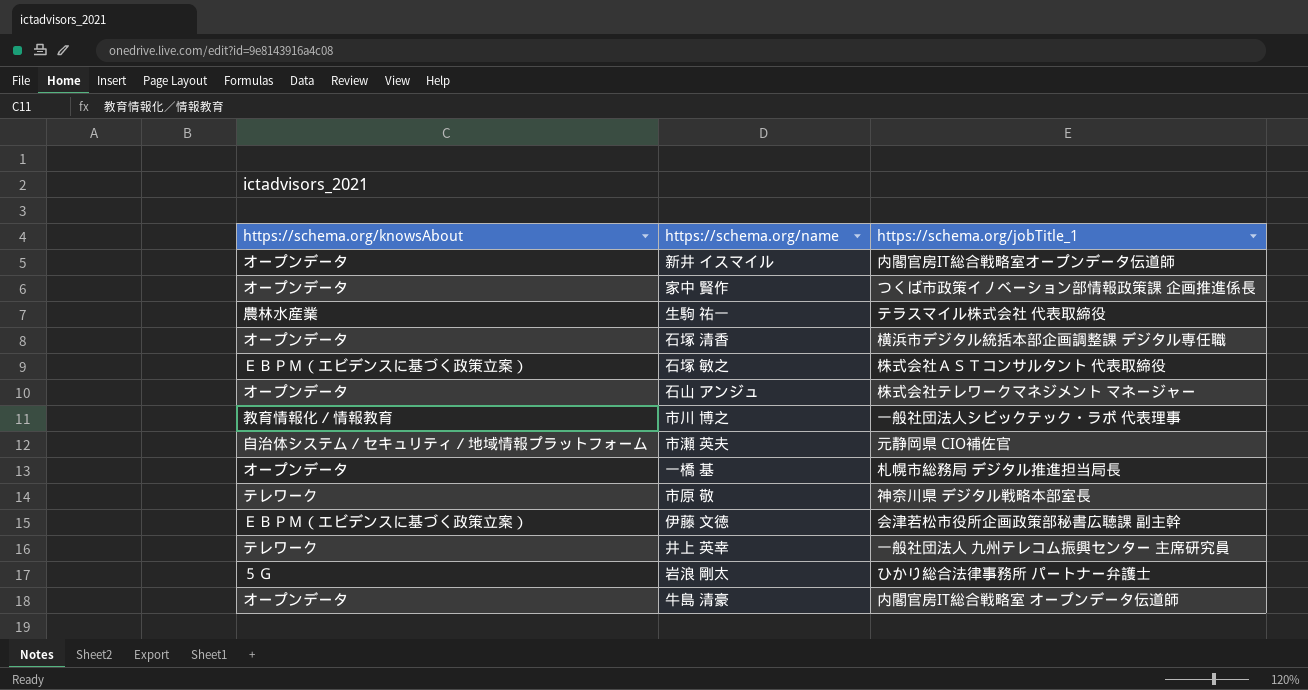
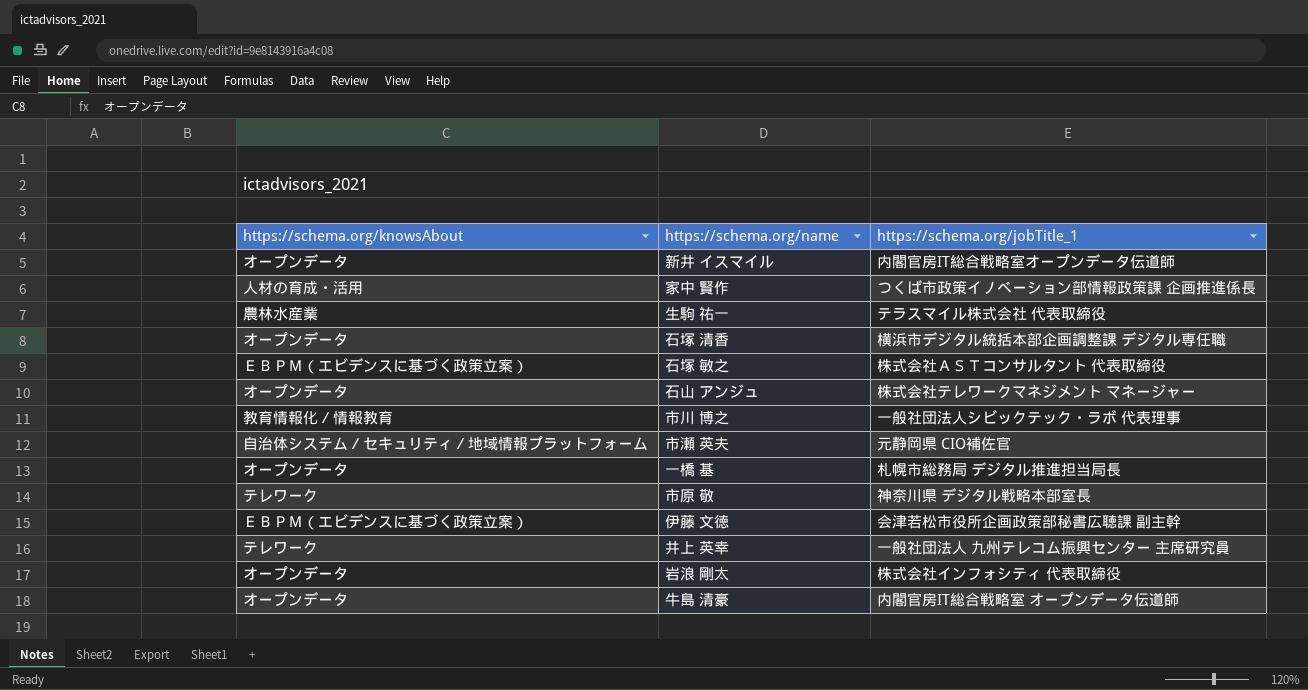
家中 賢作 | https://schema.org/knowsAbout: オープンデータ -> 人材の育成・活用
岩浪 剛太 | https://schema.org/knowsAbout: ５Ｇ -> オープンデータ
岩浪 剛太 | https://schema.org/jobTitle_1: ひかり総合法律事務所 パートナー弁護士 -> 株式会社インフォシティ 代表取締役

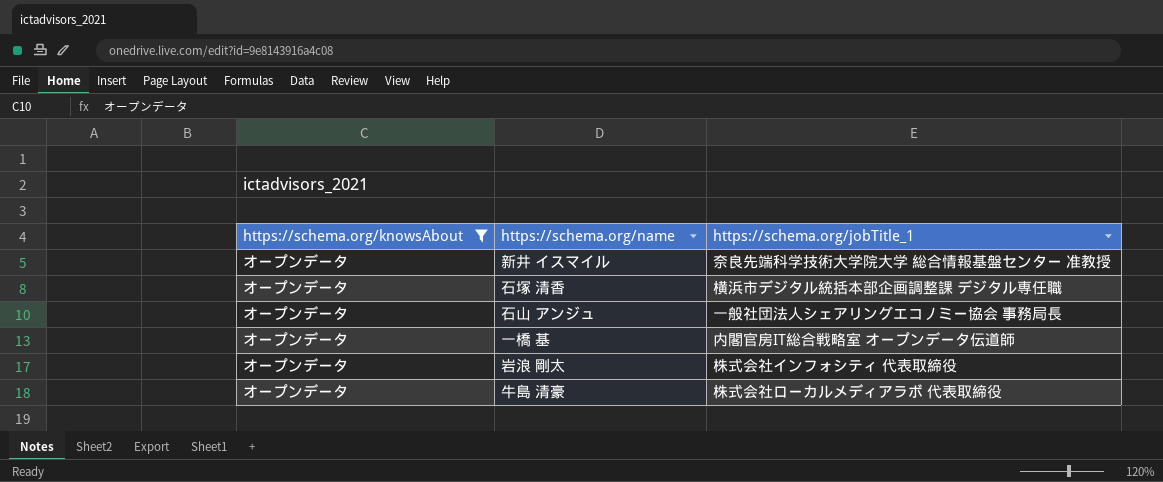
filter: none -> https://schema.org/knowsAbout = オープンデータ
新井 イスマイル | https://schema.org/jobTitle_1: 内閣官房IT総合戦略室オープンデータ伝道師 -> 奈良先端科学技術大学院大学 総合情報基盤センター 准教授
石山 アンジュ | https://schema.org/jobTitle_1: 株式会社テレワークマネジメント マネージャー -> 一般社団法人シェアリングエコノミー協会 事務局長
一橋 基 | https://schema.org/jobTitle_1: 札幌市総務局 デジタル推進担当局長 -> 内閣官房IT総合戦略室 オープンデータ伝道師
牛島 清豪 | https://schema.org/jobTitle_1: 内閣官房IT総合戦略室 オープンデータ伝道師 -> 株式会社ローカルメディアラボ 代表取締役

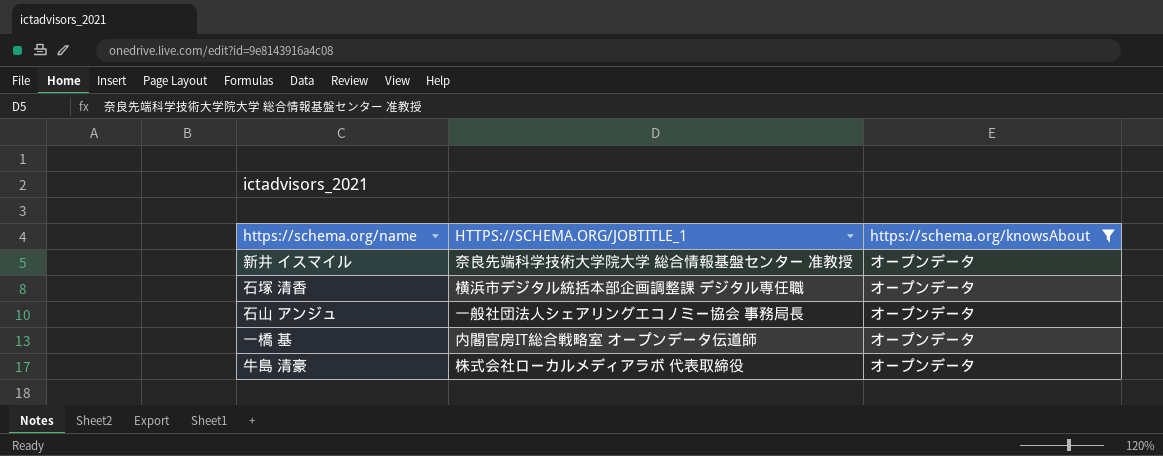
column name: https://schema.org/jobTitle_1 -> HTTPS://SCHEMA.ORG/JOBTITLE_1
column https://schema.org/knowsAbout | position: 1 -> 3
row 岩浪 剛太: オープンデータ | 株式会社インフォシティ 代表取締役 -> none

